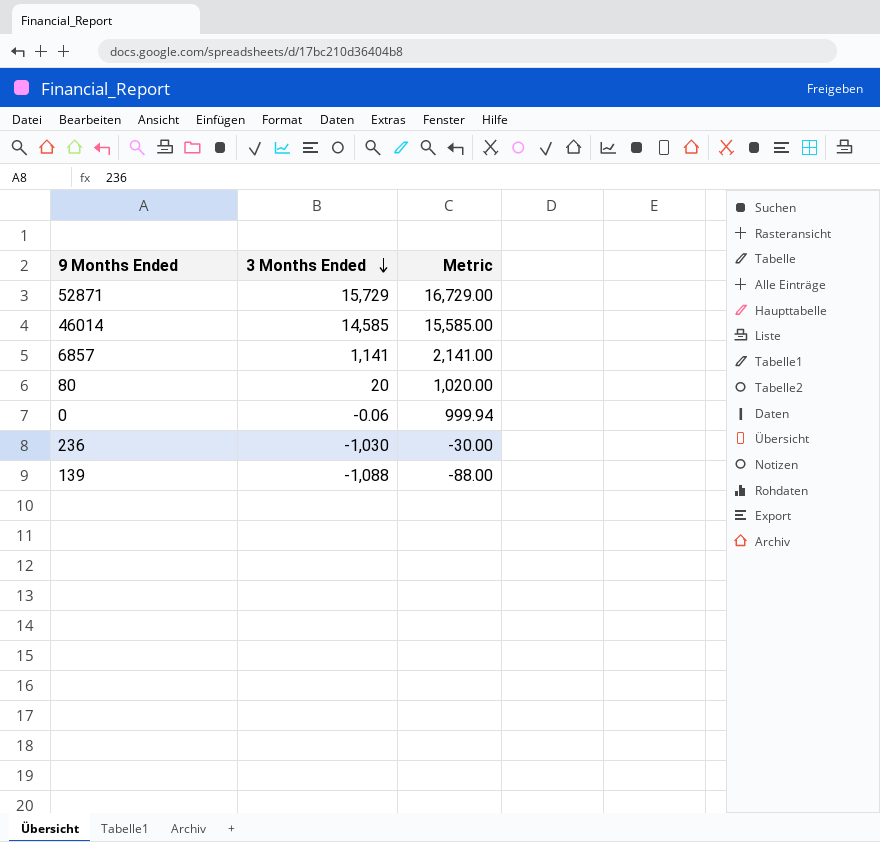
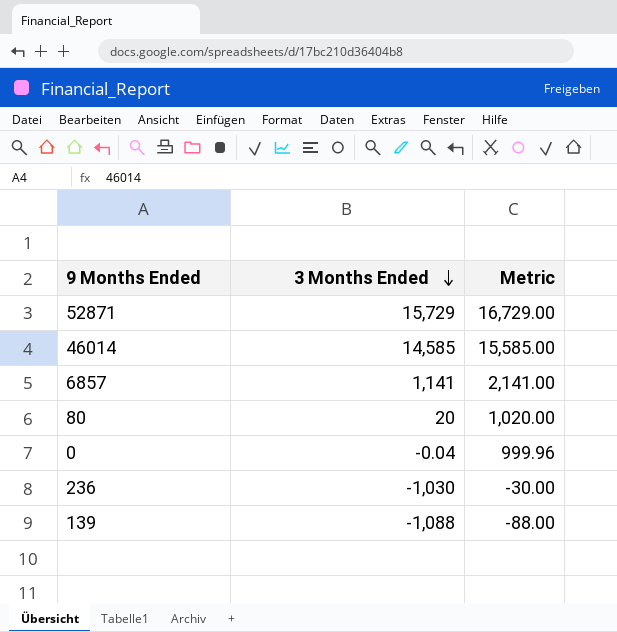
0 | 3 Months Ended: -0.06 -> -0.04
0 | Metric: 999.94 -> 999.96

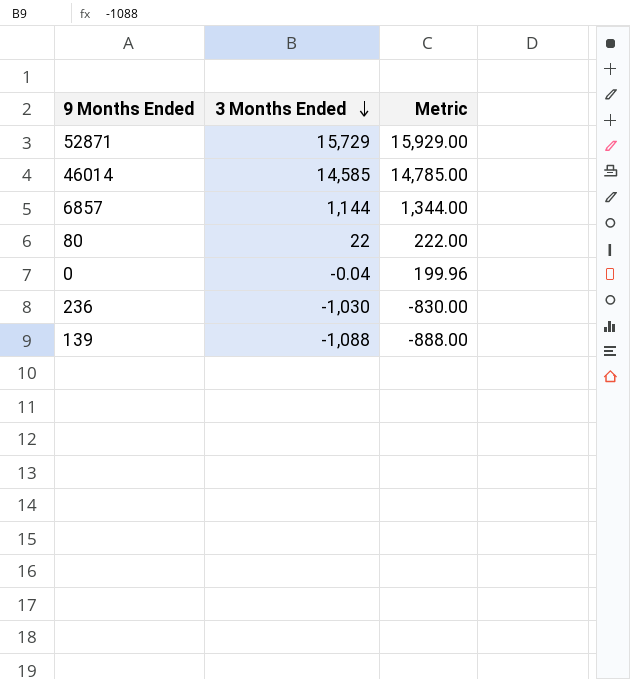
column Metric | formula: [3 Months Ended] + 1000 -> [3 Months Ended] + 200
6857 | 3 Months Ended: 1,141 -> 1,144
80 | 3 Months Ended: 20 -> 22

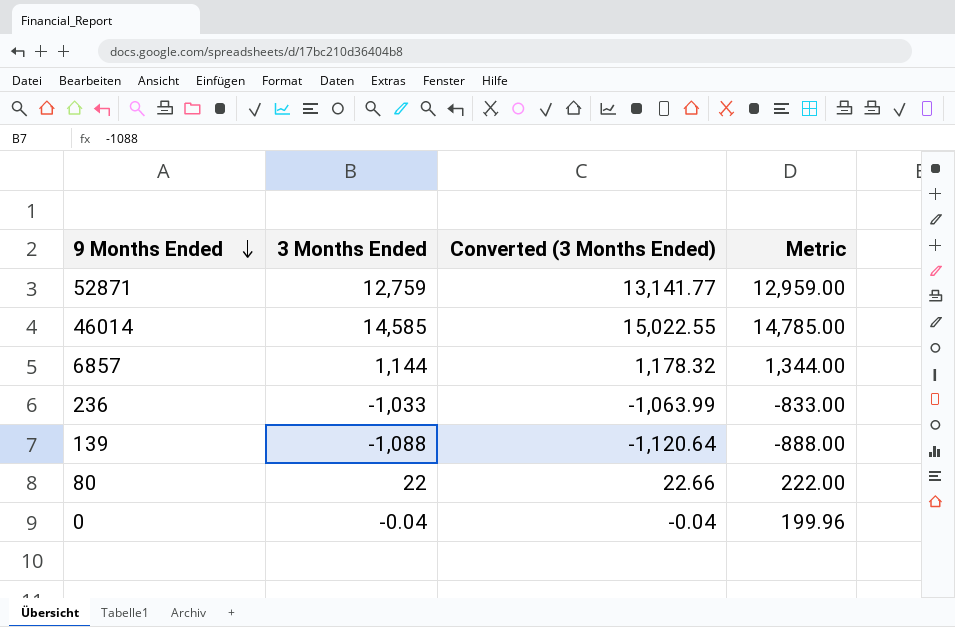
row order: 3 Months Ended descending -> 9 Months Ended descending
column Converted (3 Months Ended) | formula: none -> [3 Months Ended] * 1.03
52871 | 3 Months Ended: 15,729 -> 12,759
52871 | Metric: 15,929.00 -> 12,959.00
236 | 3 Months Ended: -1,030 -> -1,033
236 | Metric: -830.00 -> -833.00

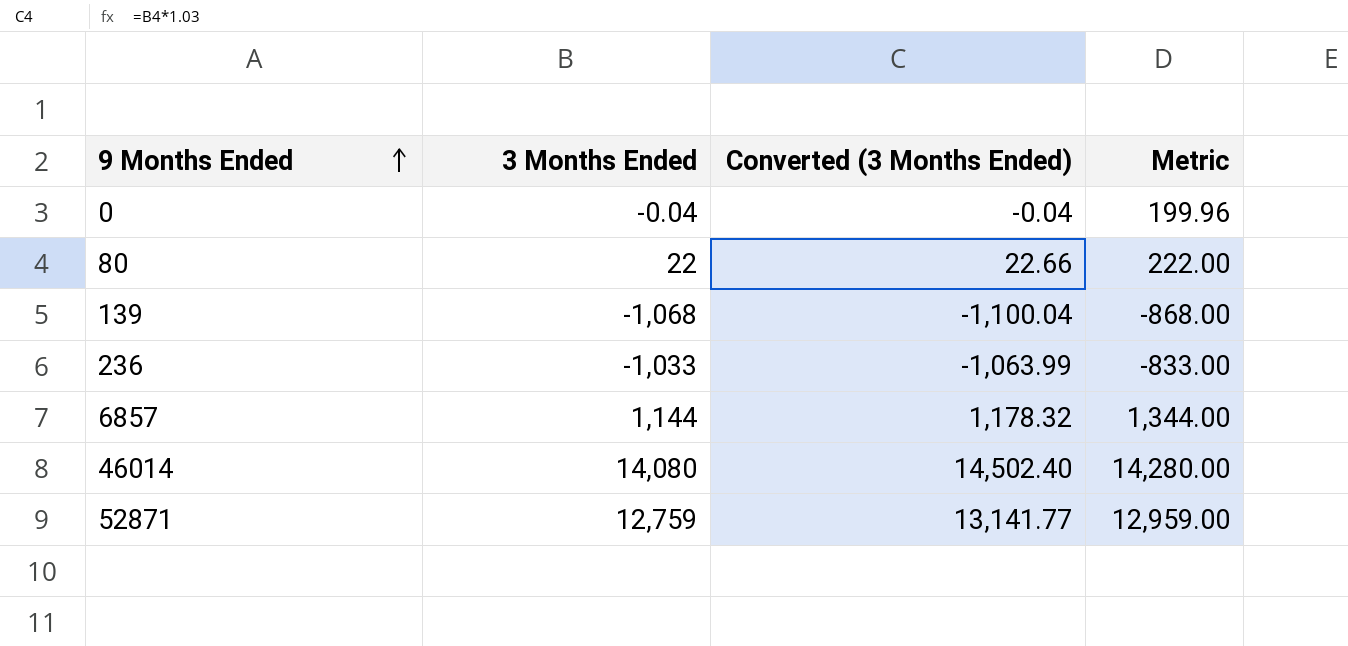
row order: 9 Months Ended descending -> 9 Months Ended ascending
139 | 3 Months Ended: -1,088 -> -1,068
139 | Converted (3 Months Ended): -1,120.64 -> -1,100.04
139 | Metric: -888.00 -> -868.00
46014 | 3 Months Ended: 14,585 -> 14,080
46014 | Converted (3 Months Ended): 15,022.55 -> 14,502.40
46014 | Metric: 14,785.00 -> 14,280.00

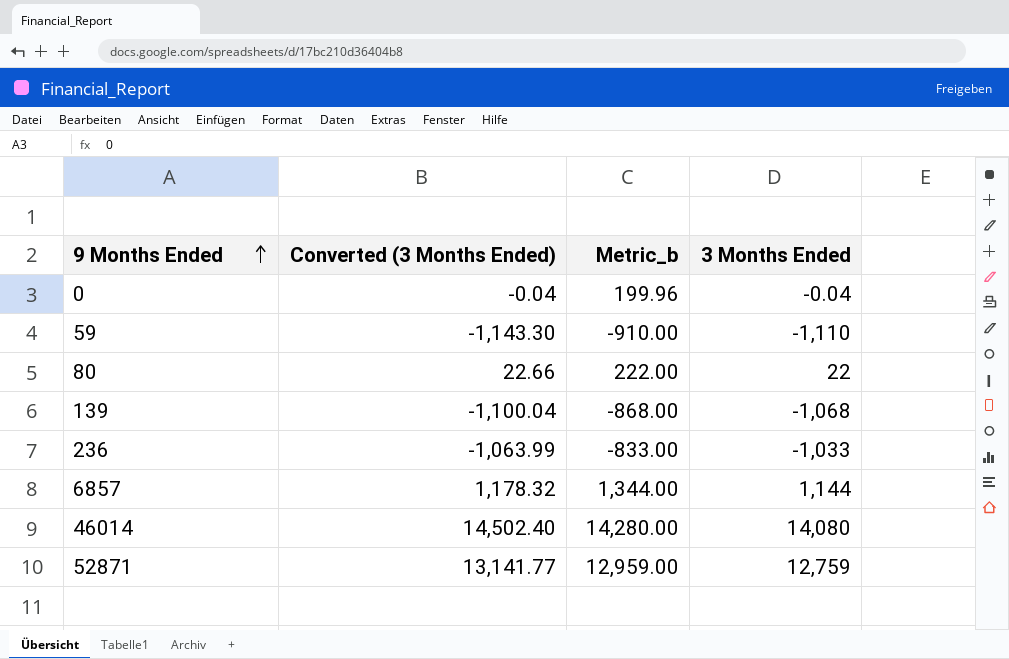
column name: Metric -> Metric_b
column 3 Months Ended | position: 2 -> 4
row 59: none -> -1,143.30 | -910.00 | -1,110

